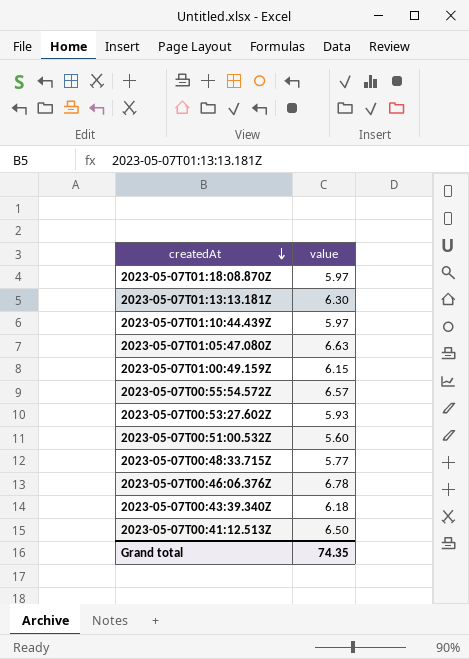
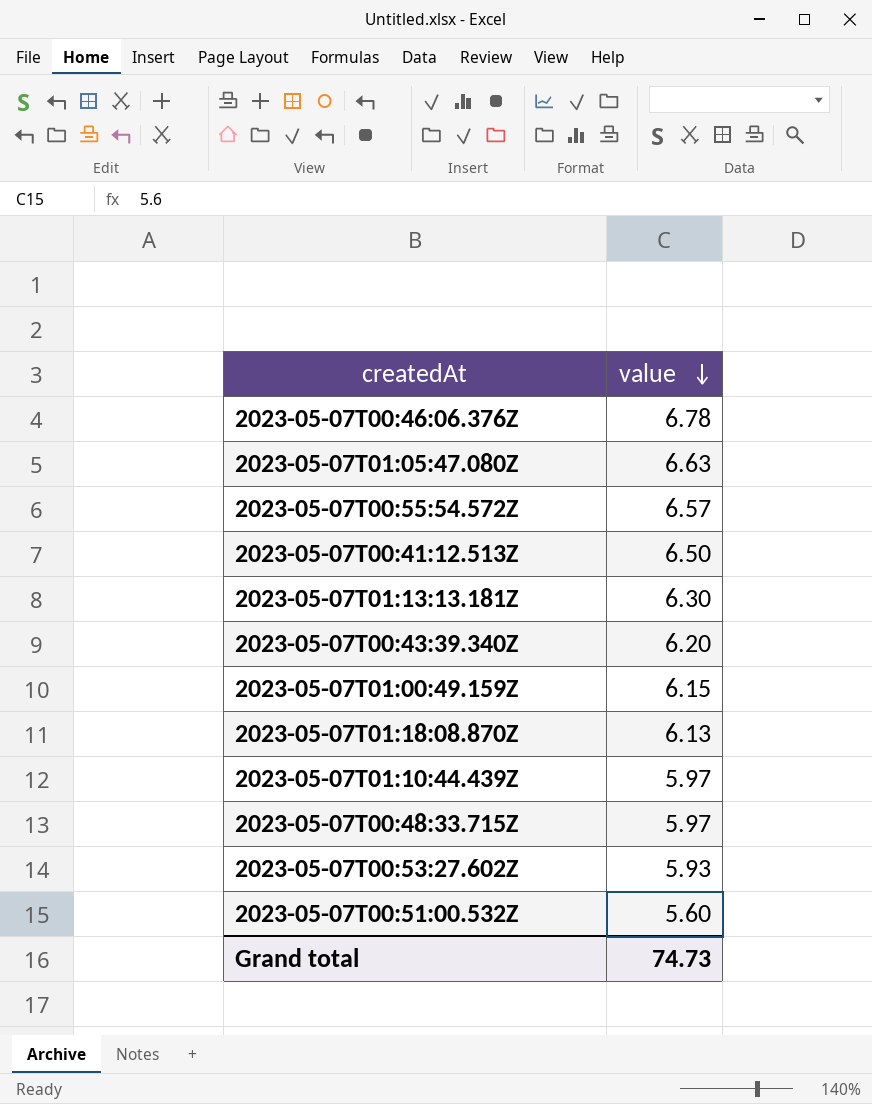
row order: createdAt descending -> value descending
2023-05-07T00:43:39.340Z | value: 6.18 -> 6.20
2023-05-07T01:18:08.870Z | value: 5.97 -> 6.13
2023-05-07T00:48:33.715Z | value: 5.77 -> 5.97
Grand total | value: 74.35 -> 74.73

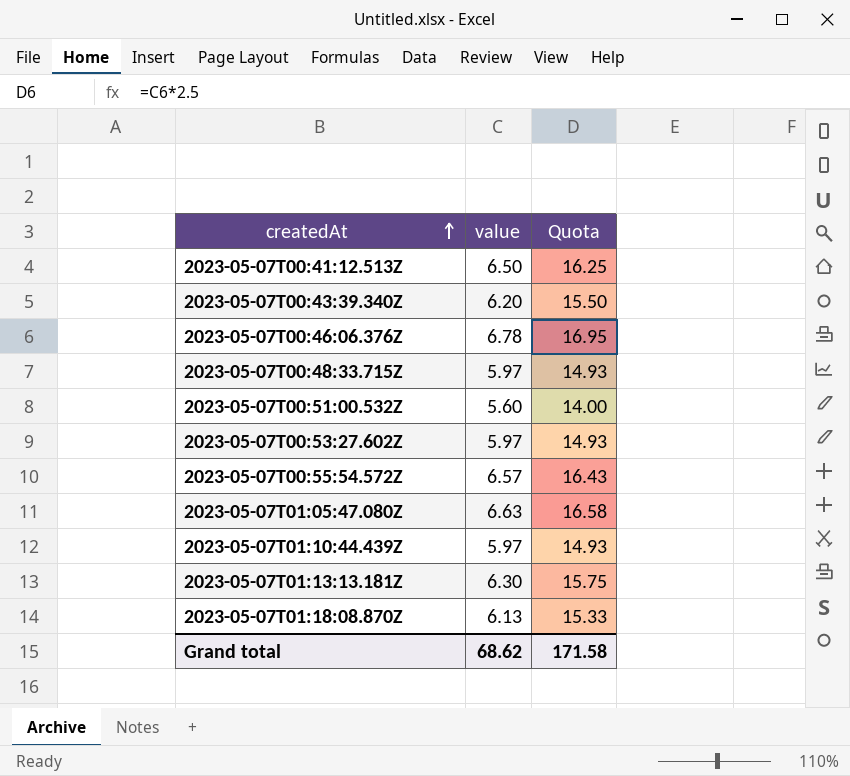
row order: value descending -> createdAt ascending
column Quota | formula: none -> [value] * 2.5
row 2023-05-07T01:00:49.159Z: 6.15 -> none
2023-05-07T00:53:27.602Z | value: 5.93 -> 5.97
Grand total | value: 74.73 -> 68.62

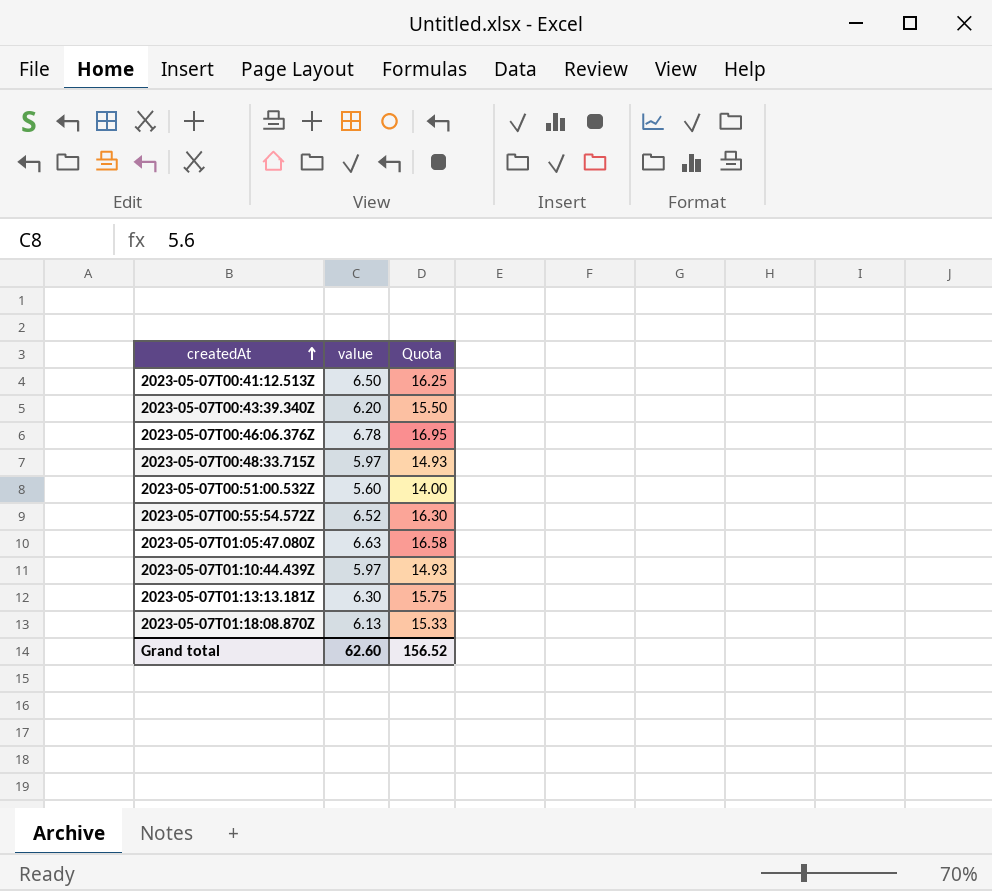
row 2023-05-07T00:53:27.602Z: 5.97 | 14.93 -> none
2023-05-07T00:55:54.572Z | value: 6.57 -> 6.52
2023-05-07T00:55:54.572Z | Quota: 16.43 -> 16.30
Grand total | value: 68.62 -> 62.60
Grand total | Quota: 171.58 -> 156.52

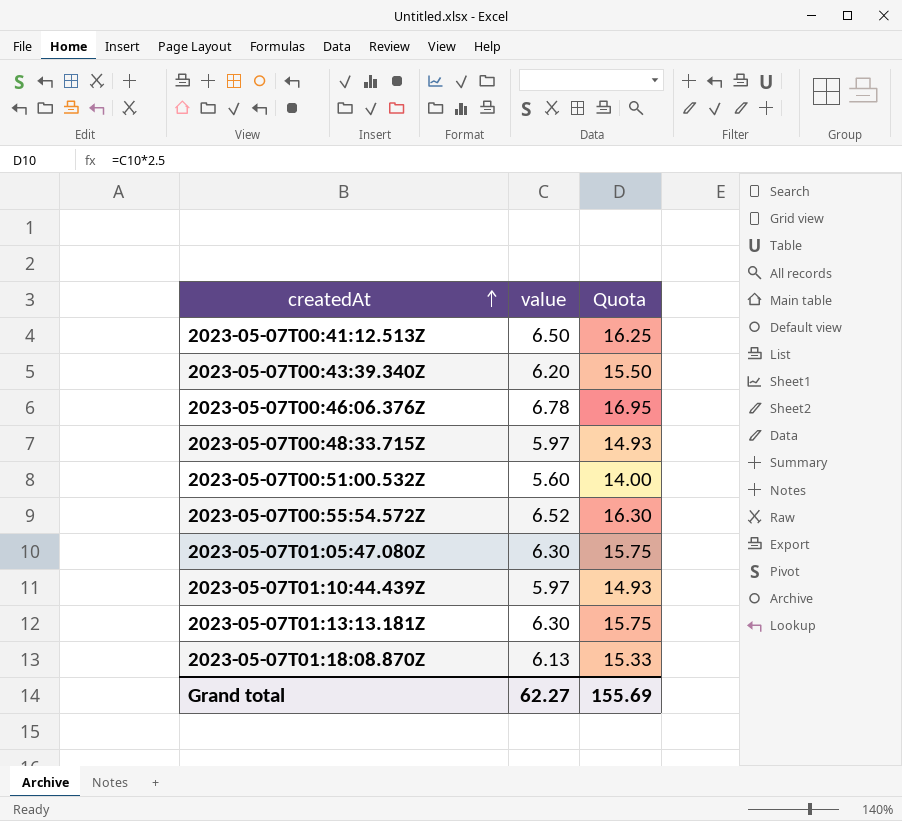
2023-05-07T01:05:47.080Z | value: 6.63 -> 6.30
2023-05-07T01:05:47.080Z | Quota: 16.58 -> 15.75
Grand total | value: 62.60 -> 62.27
Grand total | Quota: 156.52 -> 155.69

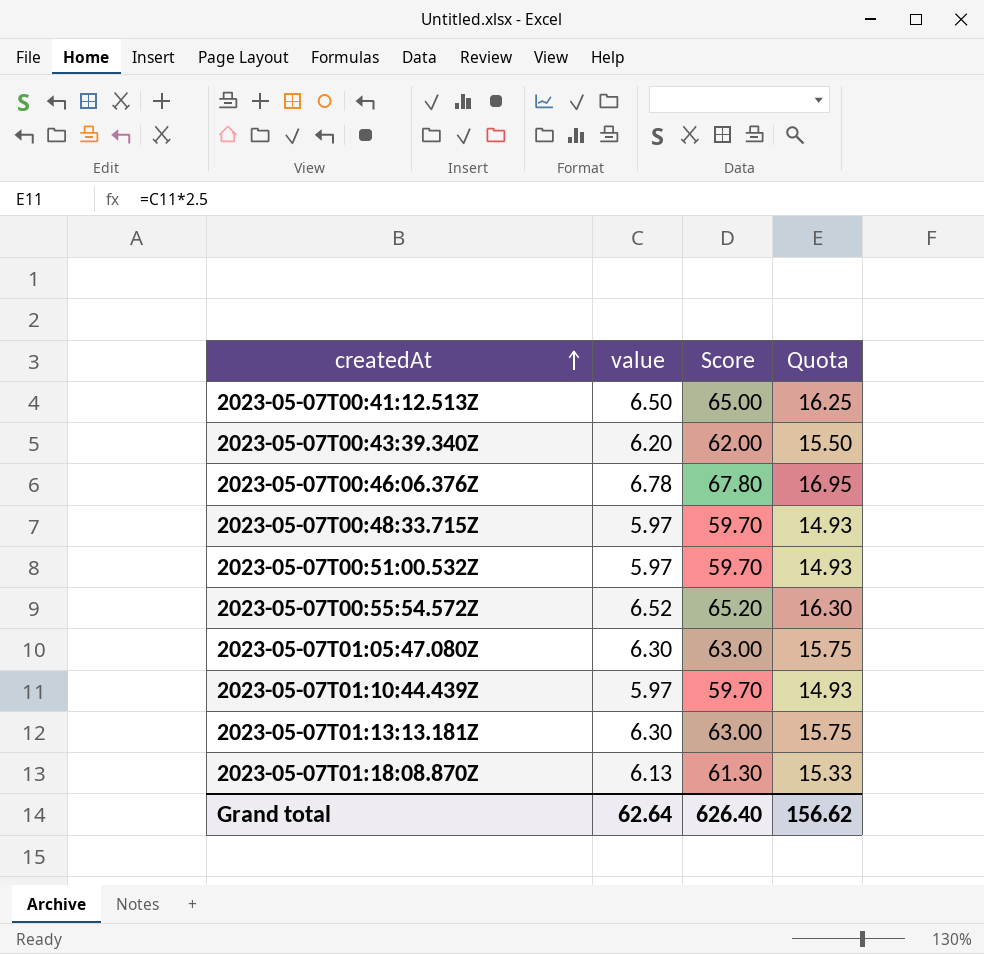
column Score | formula: none -> [value] * 10
2023-05-07T00:51:00.532Z | value: 5.60 -> 5.97
2023-05-07T00:51:00.532Z | Quota: 14.00 -> 14.93
Grand total | value: 62.27 -> 62.64
Grand total | Quota: 155.69 -> 156.62

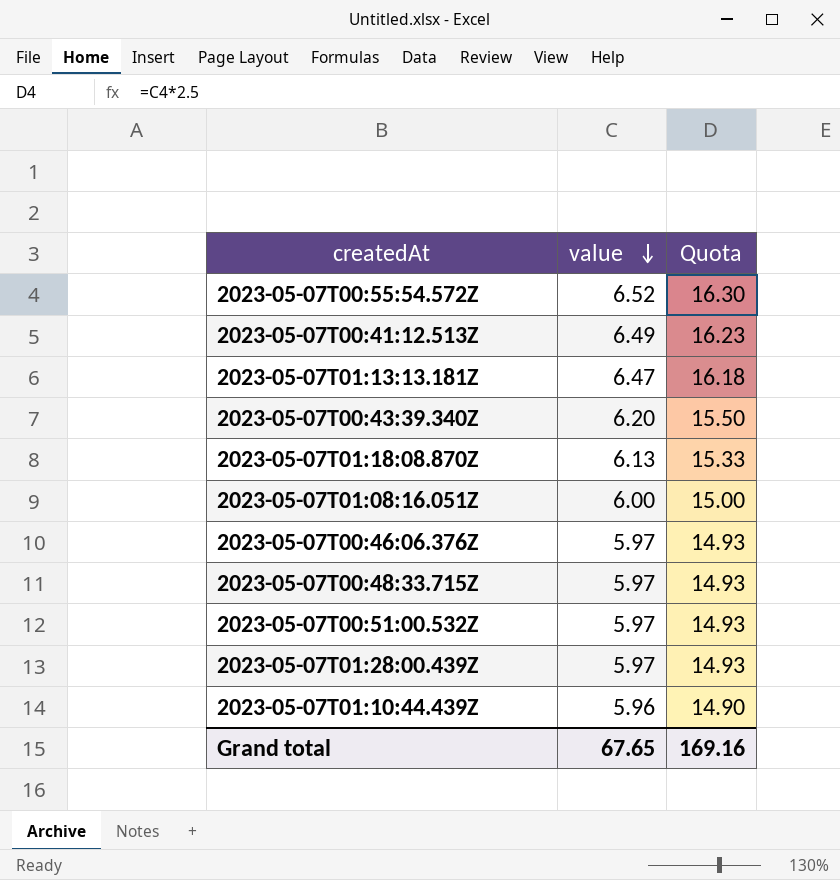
row order: createdAt ascending -> value descending
column Score | formula: [value] * 10 -> none
row 2023-05-07T01:05:47.080Z: 6.30 | 63.00 | 15.75 -> none
2023-05-07T00:41:12.513Z | value: 6.50 -> 6.49
2023-05-07T00:41:12.513Z | Quota: 16.25 -> 16.23
2023-05-07T01:13:13.181Z | value: 6.30 -> 6.47
2023-05-07T01:13:13.181Z | Quota: 15.75 -> 16.18
row 2023-05-07T01:08:16.051Z: none -> 6.00 | 15.00
2023-05-07T00:46:06.376Z | value: 6.78 -> 5.97
2023-05-07T00:46:06.376Z | Quota: 16.95 -> 14.93
row 2023-05-07T01:28:00.439Z: none -> 5.97 | 14.93
2023-05-07T01:10:44.439Z | value: 5.97 -> 5.96
2023-05-07T01:10:44.439Z | Quota: 14.93 -> 14.90
Grand total | value: 62.64 -> 67.65
Grand total | Quota: 156.62 -> 169.16

